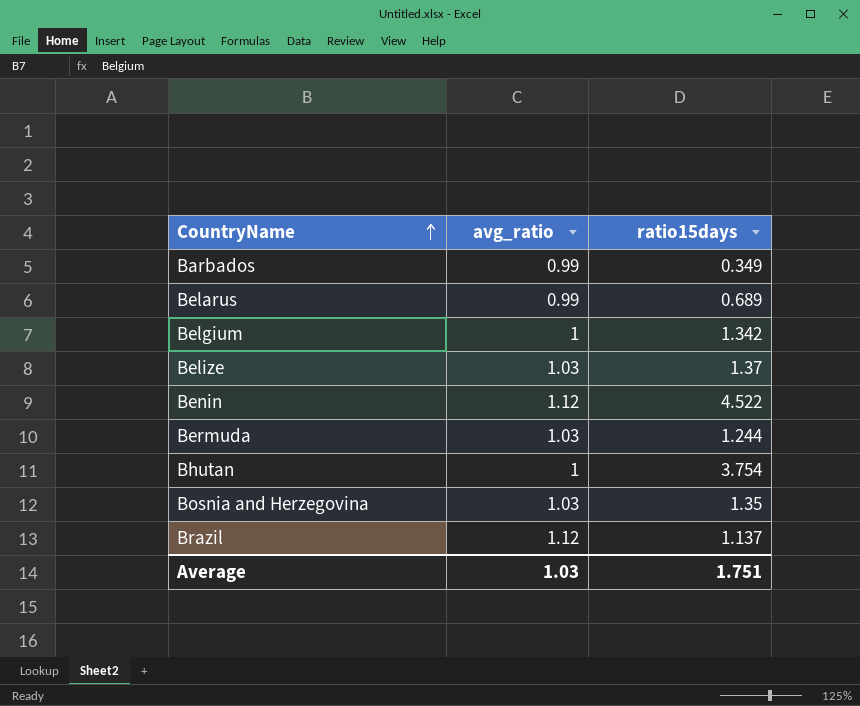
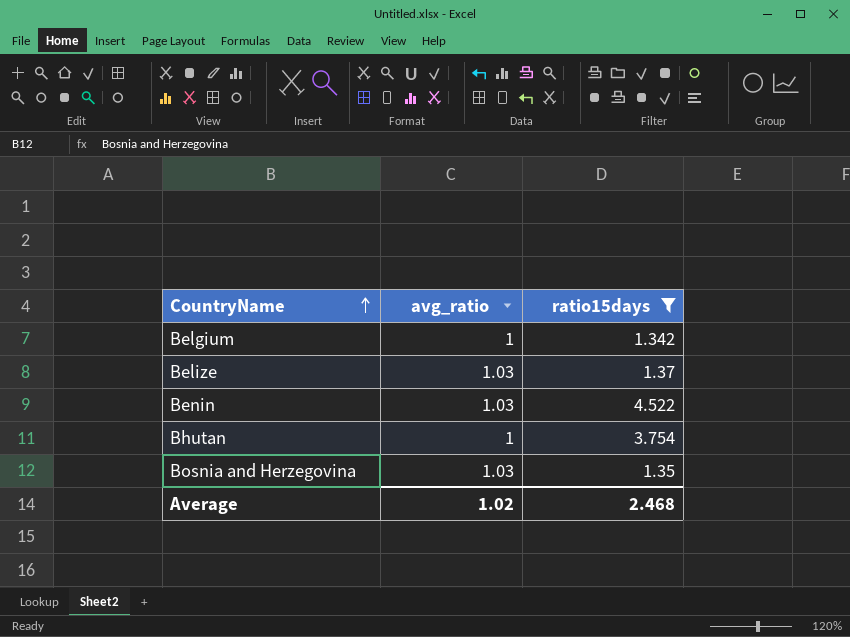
filter: none -> ratio15days >= 1.342
Benin | avg_ratio: 1.12 -> 1.03
Average | avg_ratio: 1.03 -> 1.02
Average | ratio15days: 1.751 -> 2.468

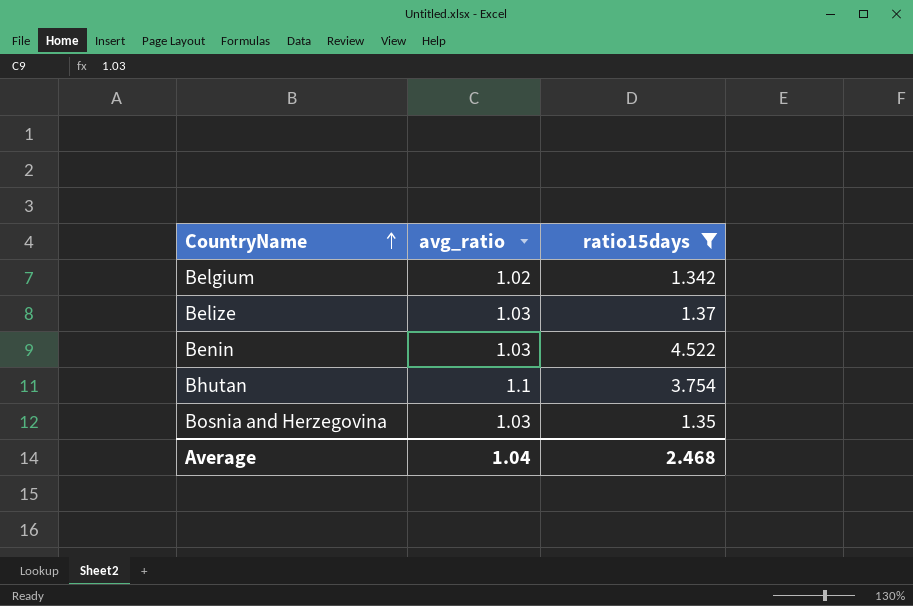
Belgium | avg_ratio: 1 -> 1.02
Bhutan | avg_ratio: 1 -> 1.1
Average | avg_ratio: 1.02 -> 1.04

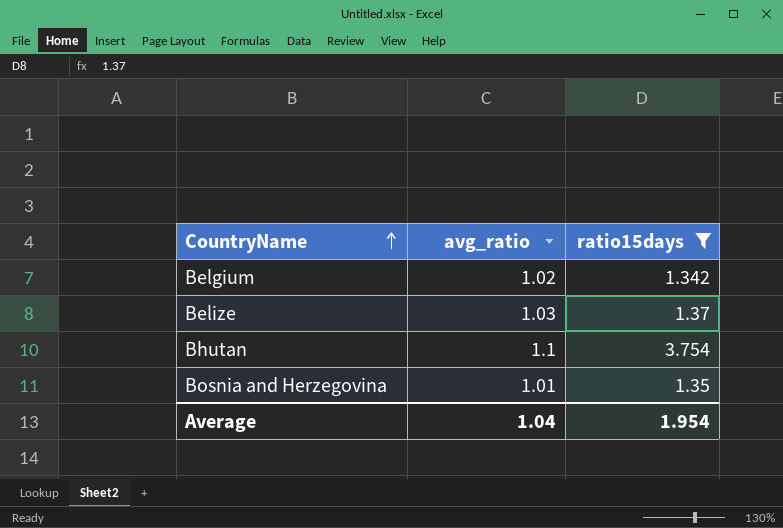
row Benin: 1.03 | 4.522 -> none
Bosnia and Herzegovina | avg_ratio: 1.03 -> 1.01
Average | ratio15days: 2.468 -> 1.954

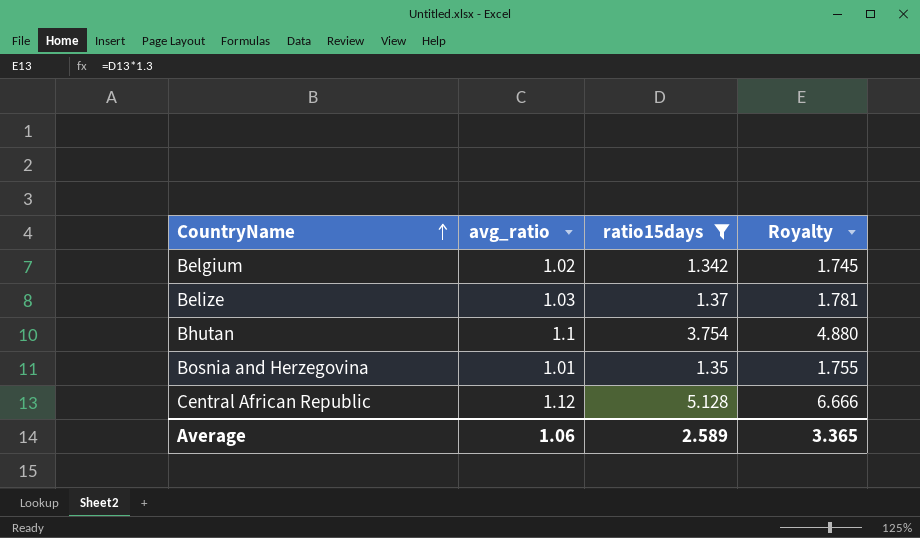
column Royalty | formula: none -> [ratio15days] * 1.3
row Central African Republic: none -> 1.12 | 5.128 | 6.666
Average | avg_ratio: 1.04 -> 1.06
Average | ratio15days: 1.954 -> 2.589

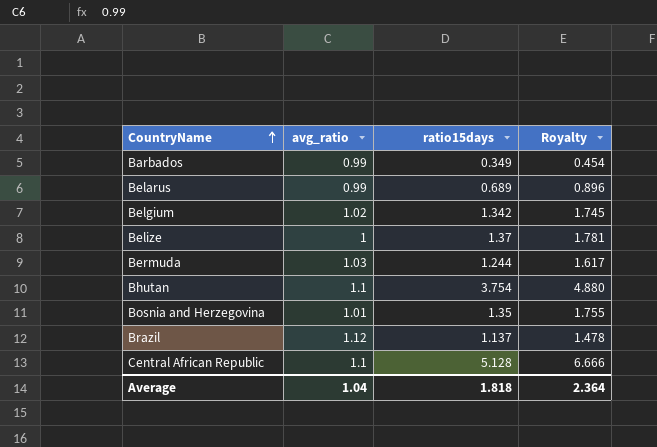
filter: ratio15days >= 1.342 -> none
Belize | avg_ratio: 1.03 -> 1
Central African Republic | avg_ratio: 1.12 -> 1.1
Average | avg_ratio: 1.06 -> 1.04
Average | ratio15days: 2.589 -> 1.818
Average | Royalty: 3.365 -> 2.364

